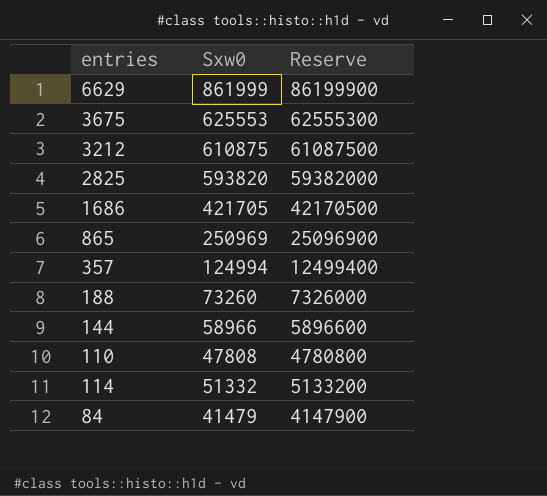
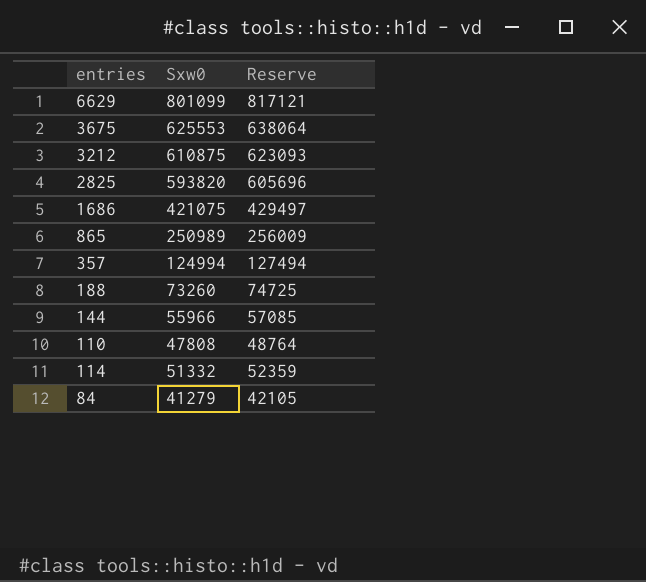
column Reserve | formula: [Sxw0] * 100 -> [Sxw0] * 1.02
6629 | Sxw0: 861999 -> 801099
1686 | Sxw0: 421705 -> 421075
865 | Sxw0: 250969 -> 250989
144 | Sxw0: 58966 -> 55966
84 | Sxw0: 41479 -> 41279

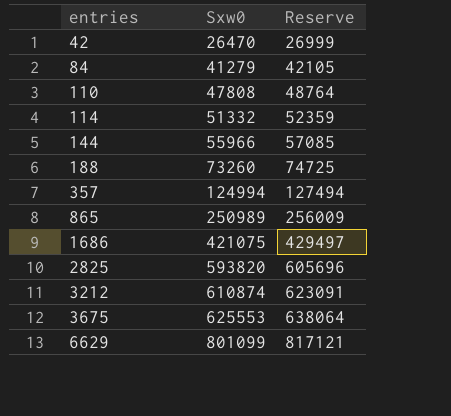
row order: none -> entries ascending
row 42: none -> 26470 | 26999
3212 | Sxw0: 610875 -> 610874
3212 | Reserve: 623093 -> 623091

